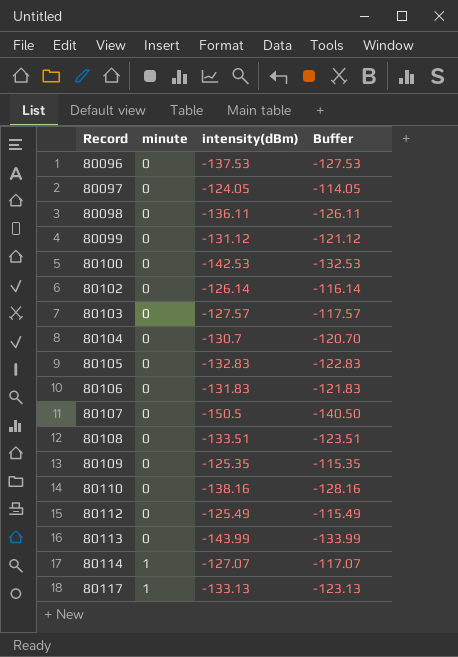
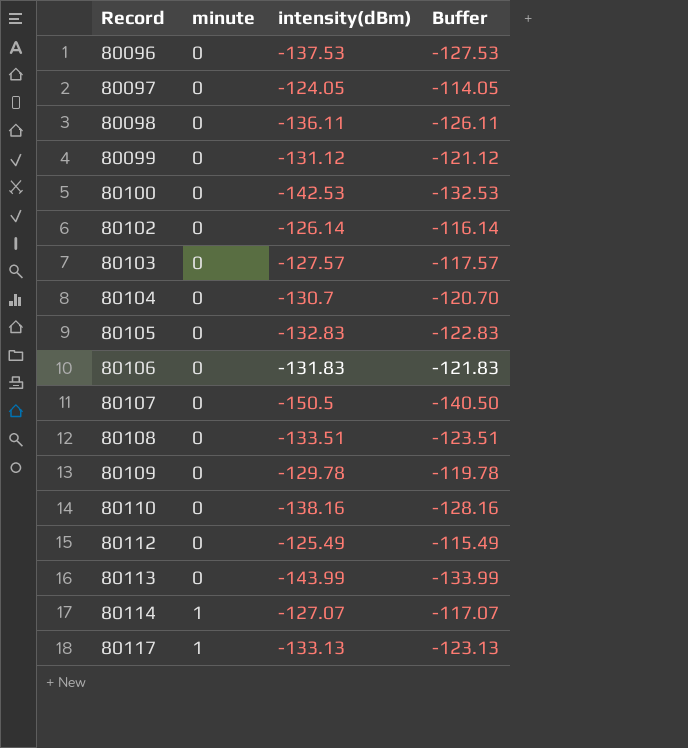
80109 | intensity(dBm): -125.35 -> -129.78
80109 | Buffer: -115.35 -> -119.78

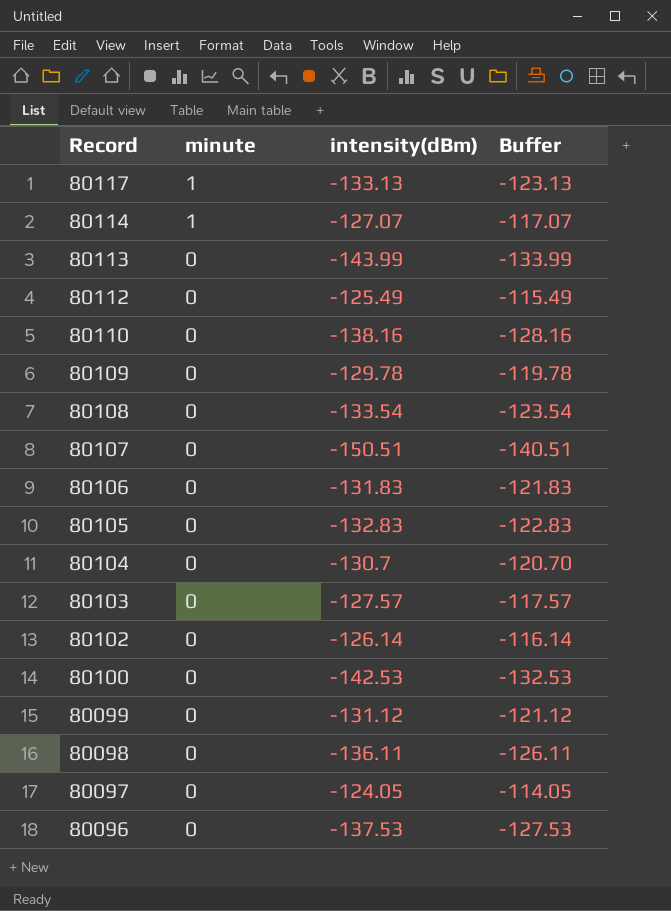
row order: Record ascending -> Record descending
80108 | intensity(dBm): -133.51 -> -133.54
80108 | Buffer: -123.51 -> -123.54
80107 | intensity(dBm): -150.5 -> -150.51
80107 | Buffer: -140.50 -> -140.51

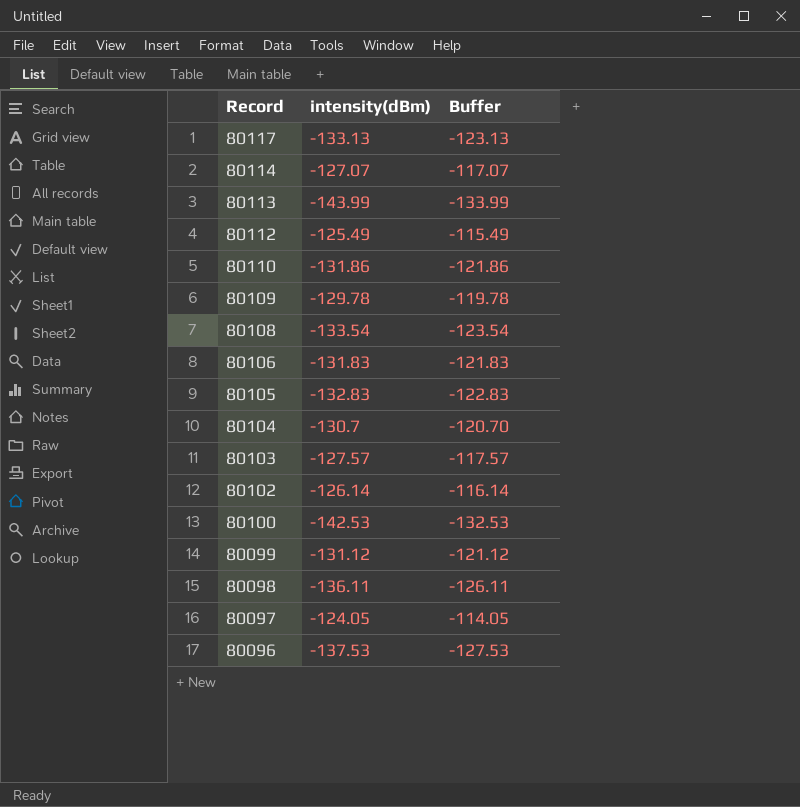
column minute | position: 2 -> none
row 80107: 0 | -150.51 | -140.51 -> none
80110 | intensity(dBm): -138.16 -> -131.86
80110 | Buffer: -128.16 -> -121.86

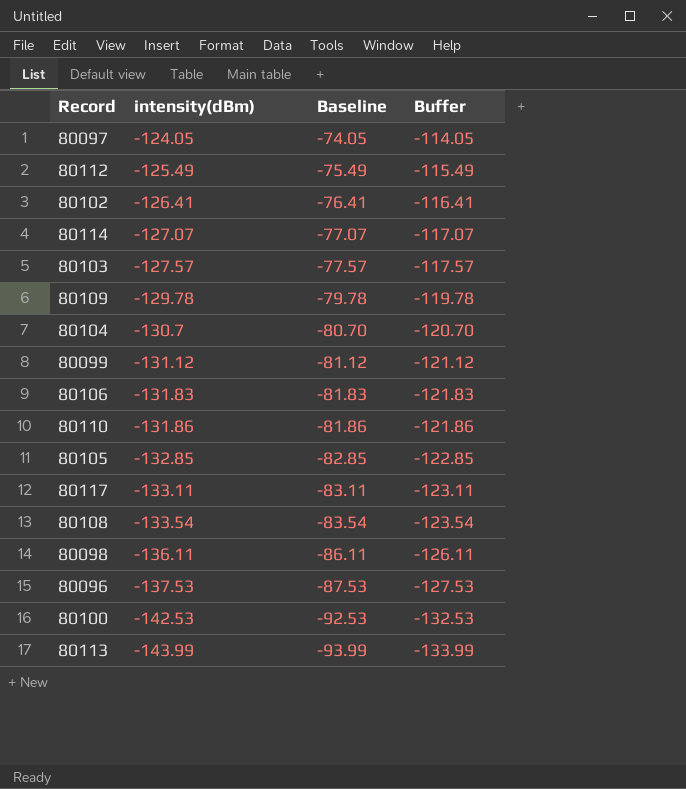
row order: Record descending -> intensity(dBm) descending
column Baseline | formula: none -> [intensity(dBm)] + 50
80102 | intensity(dBm): -126.14 -> -126.41
80102 | Buffer: -116.14 -> -116.41
80105 | intensity(dBm): -132.83 -> -132.85
80105 | Buffer: -122.83 -> -122.85
80117 | intensity(dBm): -133.13 -> -133.11
80117 | Buffer: -123.13 -> -123.11

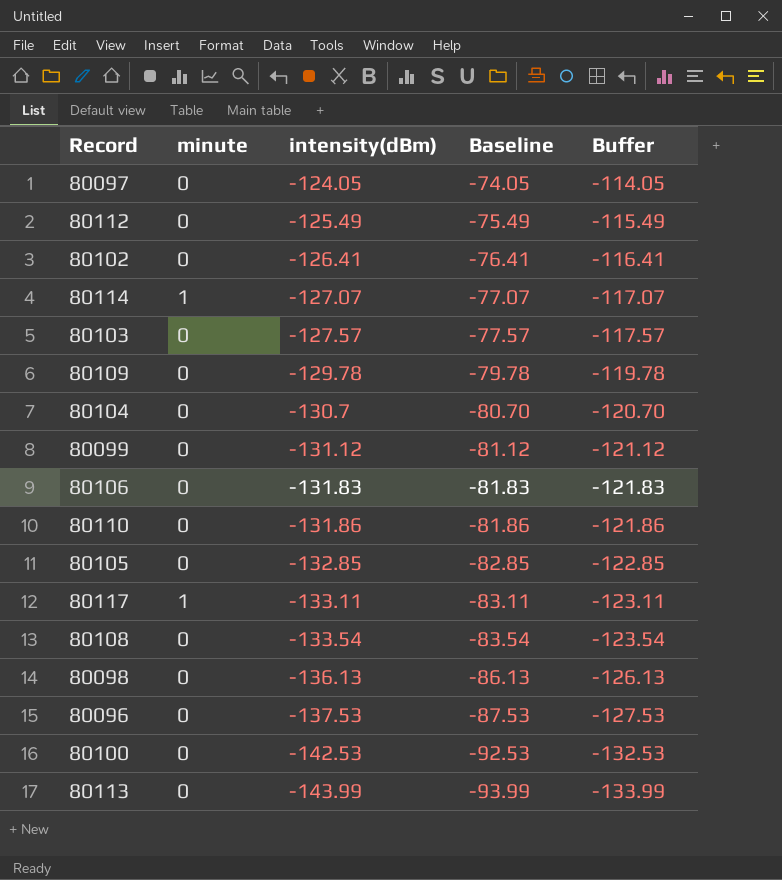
column minute | position: none -> 2
80098 | intensity(dBm): -136.11 -> -136.13
80098 | Baseline: -86.11 -> -86.13
80098 | Buffer: -126.11 -> -126.13

